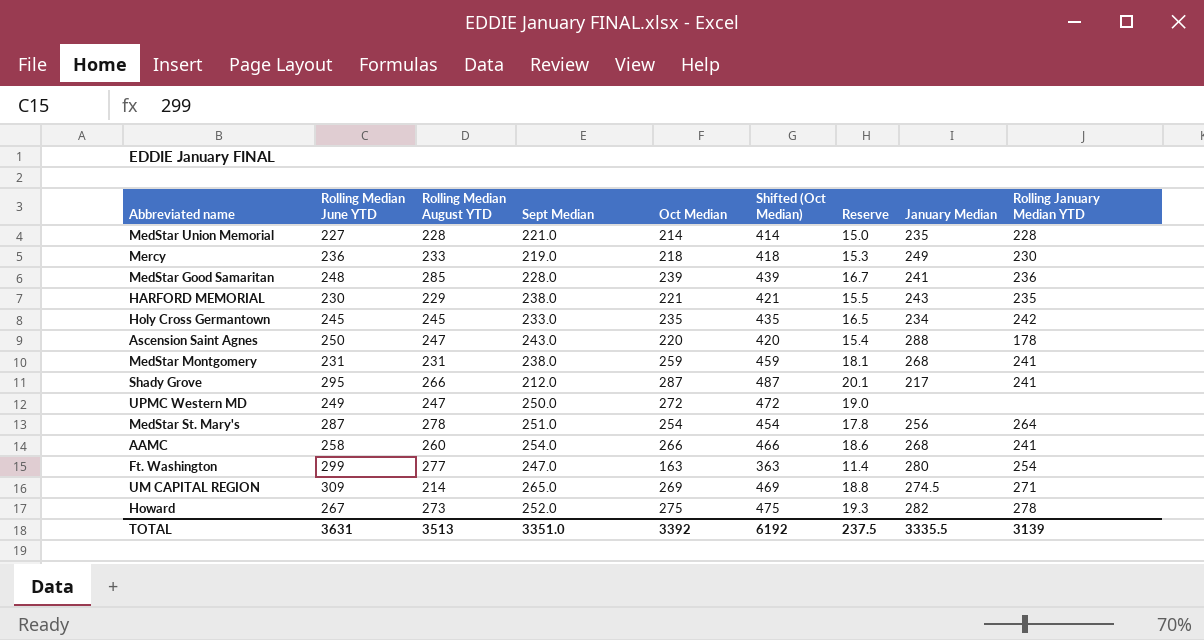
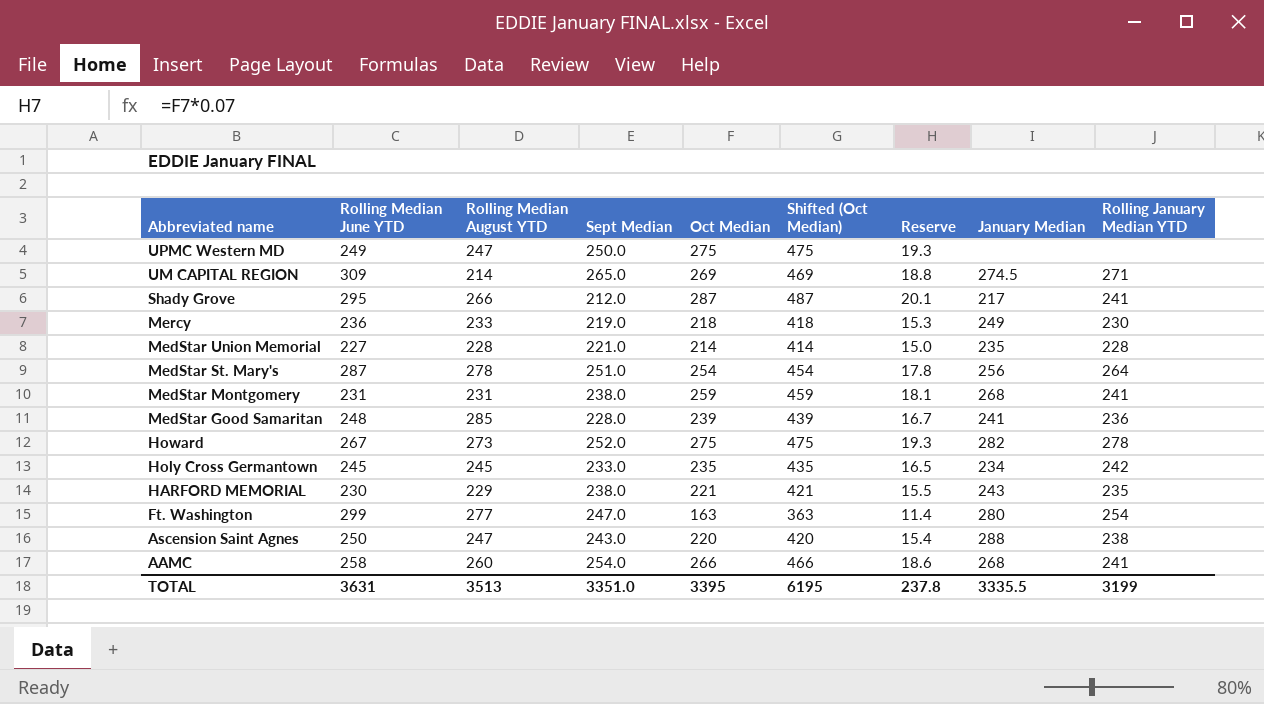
row order: none -> Abbreviated name descending
UPMC Western MD | Oct Median: 272 -> 275
UPMC Western MD | Shifted (Oct Median): 472 -> 475
UPMC Western MD | Reserve: 19.0 -> 19.3
Ascension Saint Agnes | Rolling January Median YTD: 178 -> 238
TOTAL | Oct Median: 3392 -> 3395
TOTAL | Shifted (Oct Median): 6192 -> 6195
TOTAL | Reserve: 237.5 -> 237.8
TOTAL | Rolling January Median YTD: 3139 -> 3199

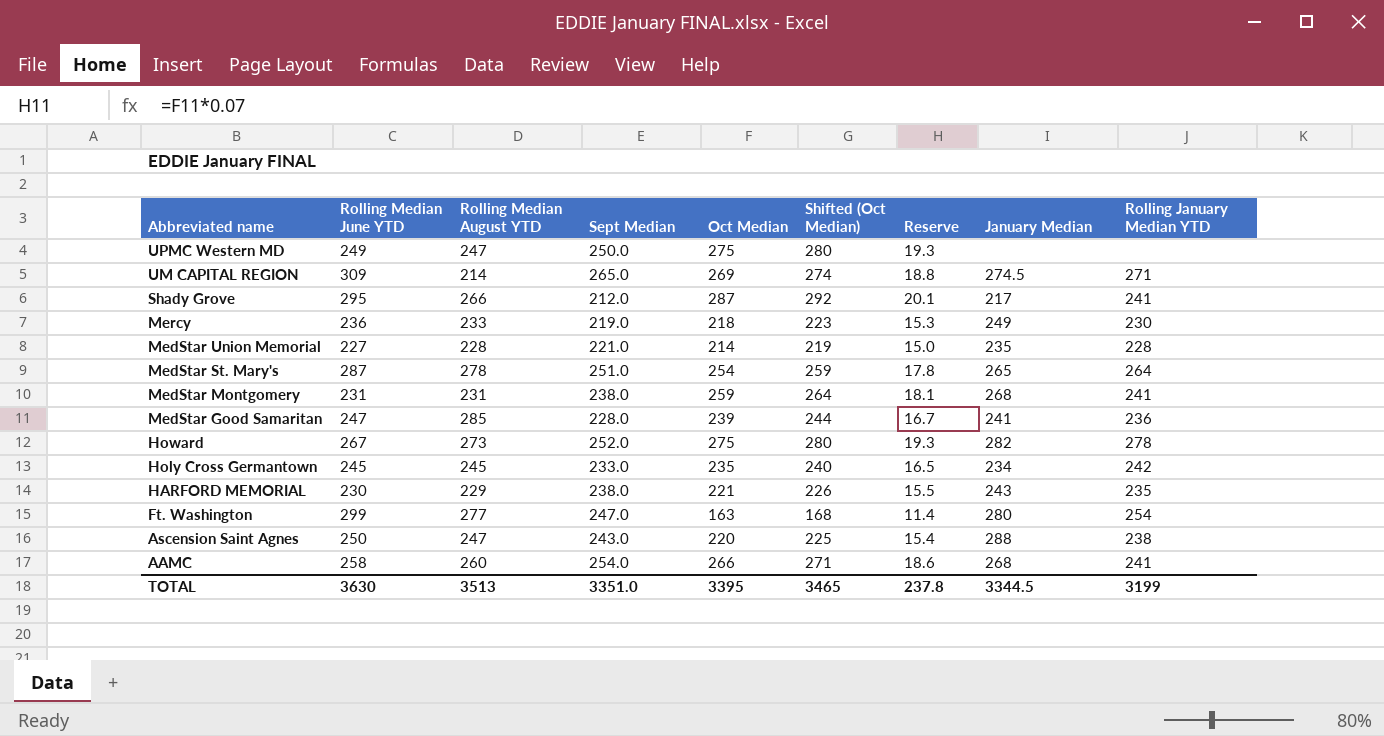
column Shifted (Oct Median) | formula: [Oct Median] + 200 -> [Oct Median] + 5
MedStar St. Mary's | January Median: 256 -> 265
MedStar Good Samaritan | Rolling Median June YTD: 248 -> 247
TOTAL | Rolling Median June YTD: 3631 -> 3630
TOTAL | Shifted (Oct Median): 6195 -> 3465
TOTAL | January Median: 3335.5 -> 3344.5

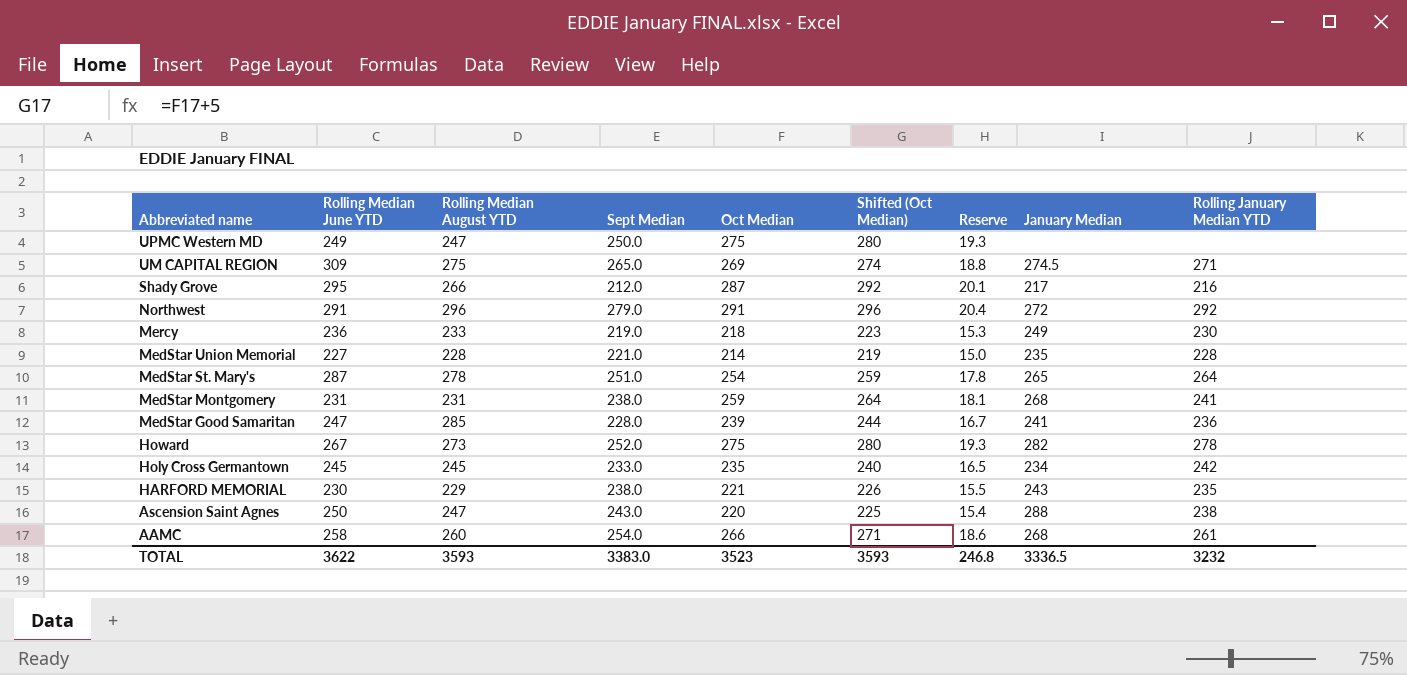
row Ft. Washington: 299 | 277 | 247.0 | 163 | 168 | 11.4 | 280 | 254 -> none
UM CAPITAL REGION | Rolling Median August YTD: 214 -> 275
Shady Grove | Rolling January Median YTD: 241 -> 216
row Northwest: none -> 291 | 296 | 279.0 | 291 | 296 | 20.4 | 272 | 292
AAMC | Rolling January Median YTD: 241 -> 261
TOTAL | Rolling Median June YTD: 3630 -> 3622
TOTAL | Rolling Median August YTD: 3513 -> 3593
TOTAL | Sept Median: 3351.0 -> 3383.0
TOTAL | Oct Median: 3395 -> 3523
TOTAL | Shifted (Oct Median): 3465 -> 3593
TOTAL | Reserve: 237.8 -> 246.8
TOTAL | January Median: 3344.5 -> 3336.5
TOTAL | Rolling January Median YTD: 3199 -> 3232

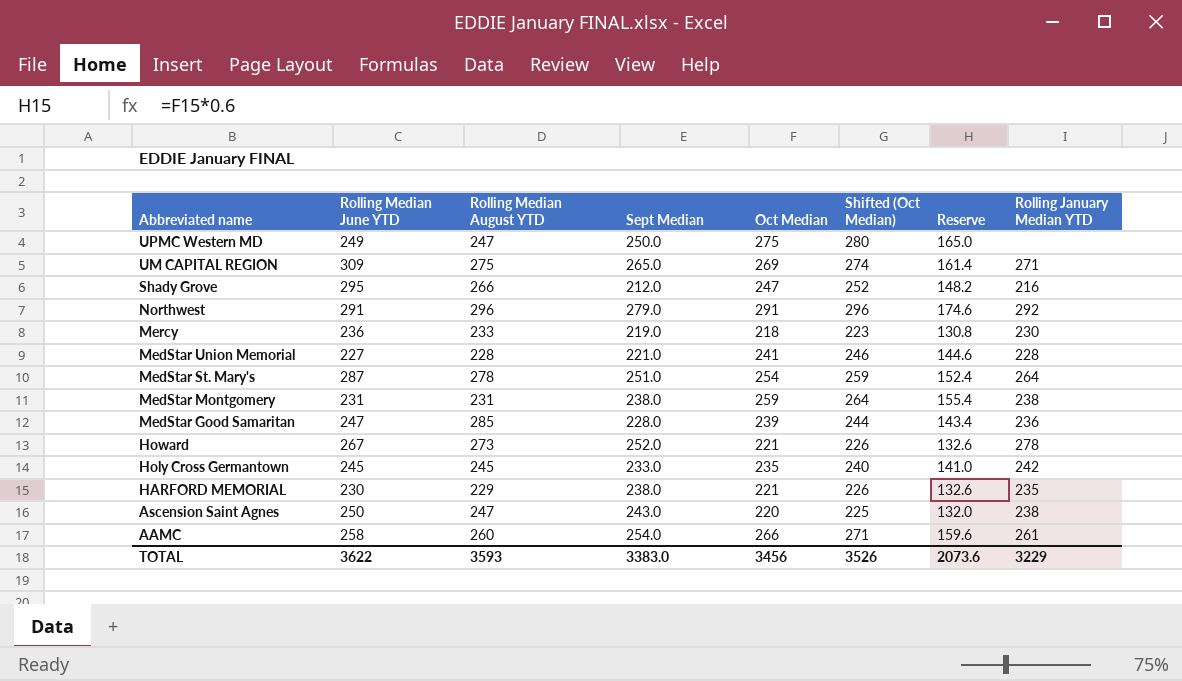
column January Median | position: 8 -> none
column Reserve | formula: [Oct Median] * 0.07 -> [Oct Median] * 0.6
Shady Grove | Oct Median: 287 -> 247
Shady Grove | Shifted (Oct Median): 292 -> 252
MedStar Union Memorial | Oct Median: 214 -> 241
MedStar Union Memorial | Shifted (Oct Median): 219 -> 246
MedStar Montgomery | Rolling January Median YTD: 241 -> 238
Howard | Oct Median: 275 -> 221
Howard | Shifted (Oct Median): 280 -> 226
TOTAL | Oct Median: 3523 -> 3456
TOTAL | Shifted (Oct Median): 3593 -> 3526
TOTAL | Reserve: 246.8 -> 2073.6
TOTAL | Rolling January Median YTD: 3232 -> 3229

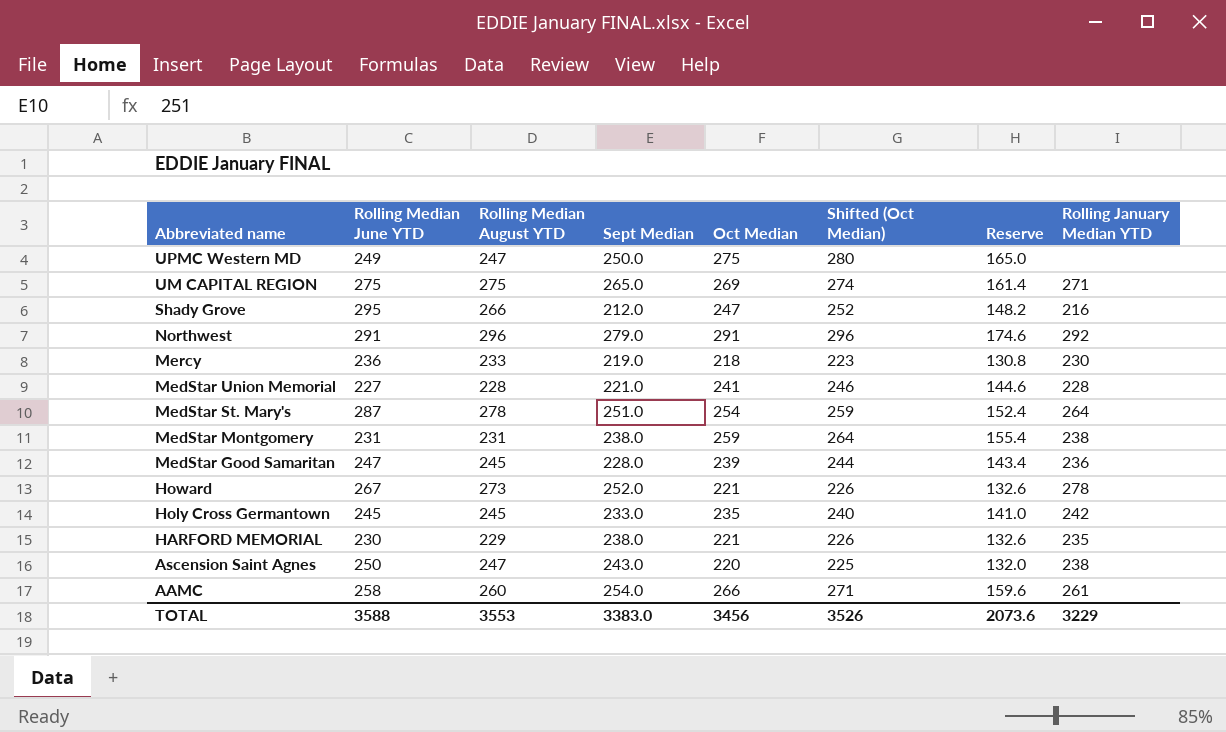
UM CAPITAL REGION | Rolling Median June YTD: 309 -> 275
MedStar Good Samaritan | Rolling Median August YTD: 285 -> 245
TOTAL | Rolling Median June YTD: 3622 -> 3588
TOTAL | Rolling Median August YTD: 3593 -> 3553

